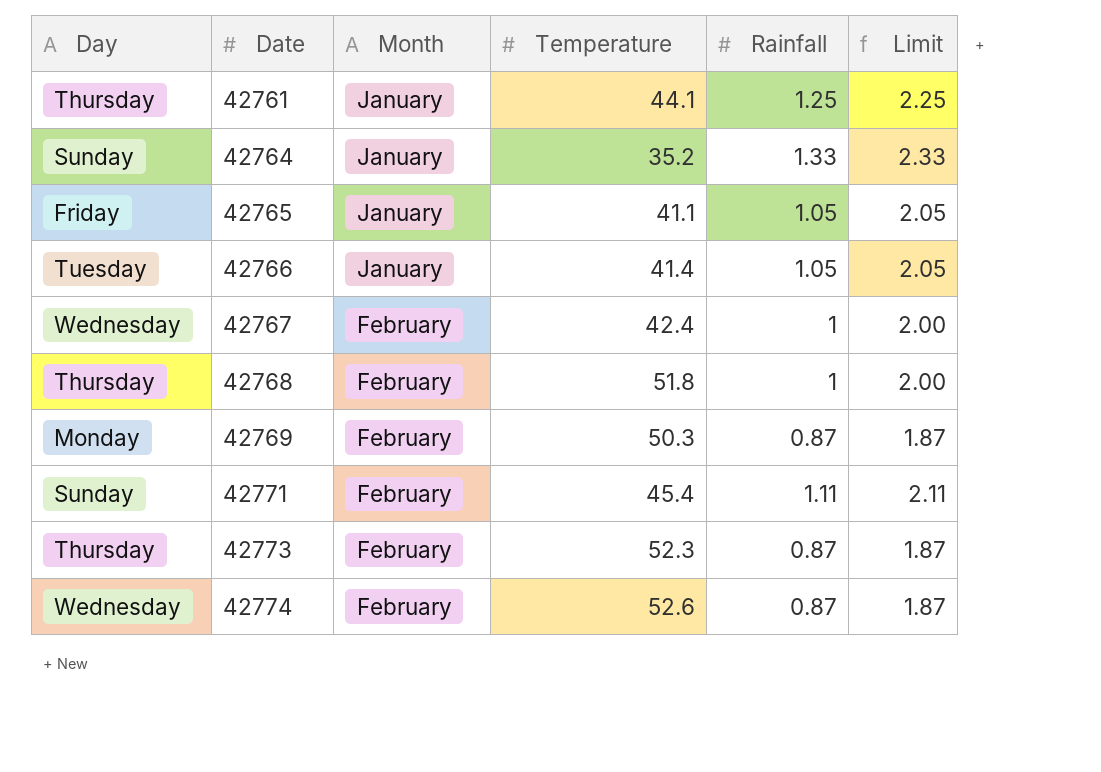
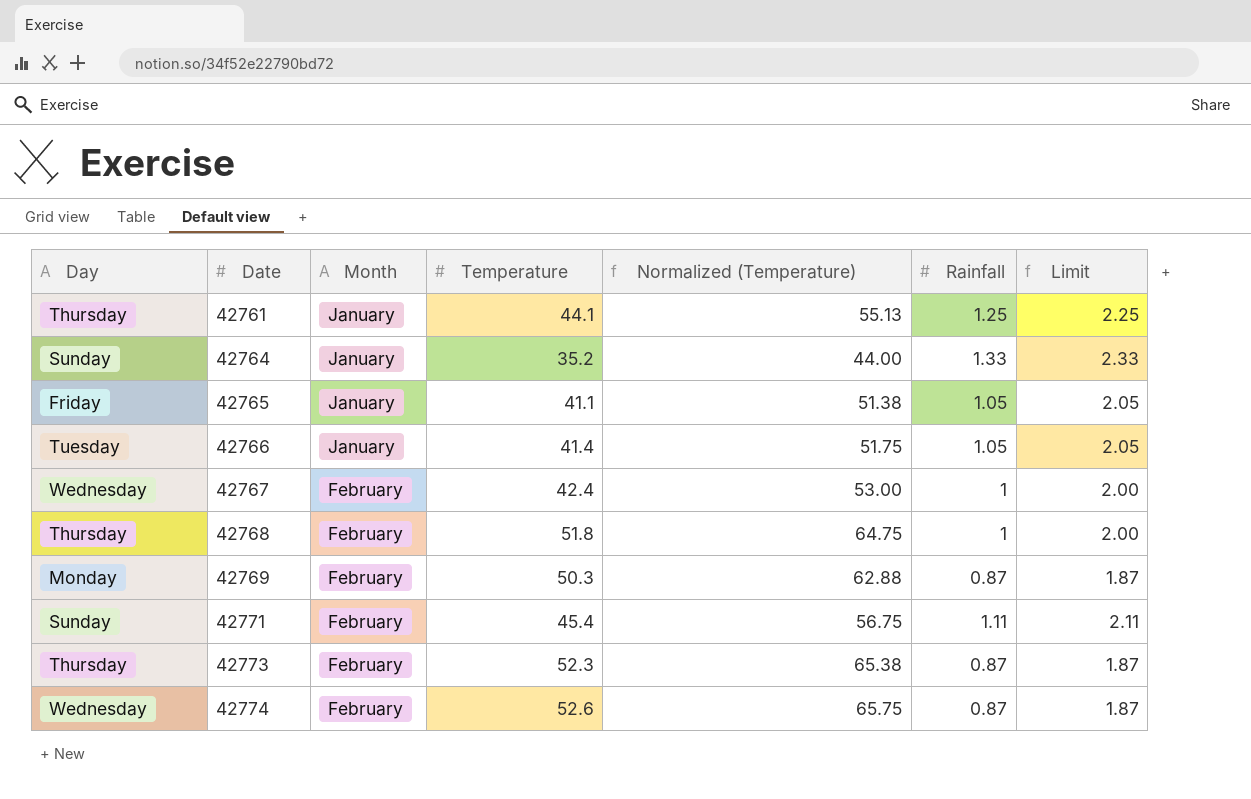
column Normalized (Temperature) | formula: none -> [Temperature] * 1.25

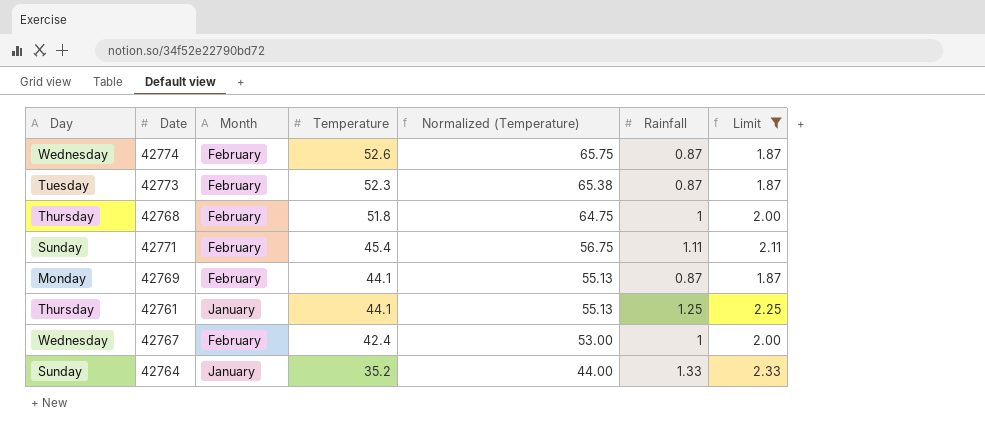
filter: none -> Limit != 2.05
row order: Date ascending -> Temperature descending
42773 | Day: Thursday -> Tuesday
42769 | Temperature: 50.3 -> 44.1
42769 | Normalized (Temperature): 62.88 -> 55.13

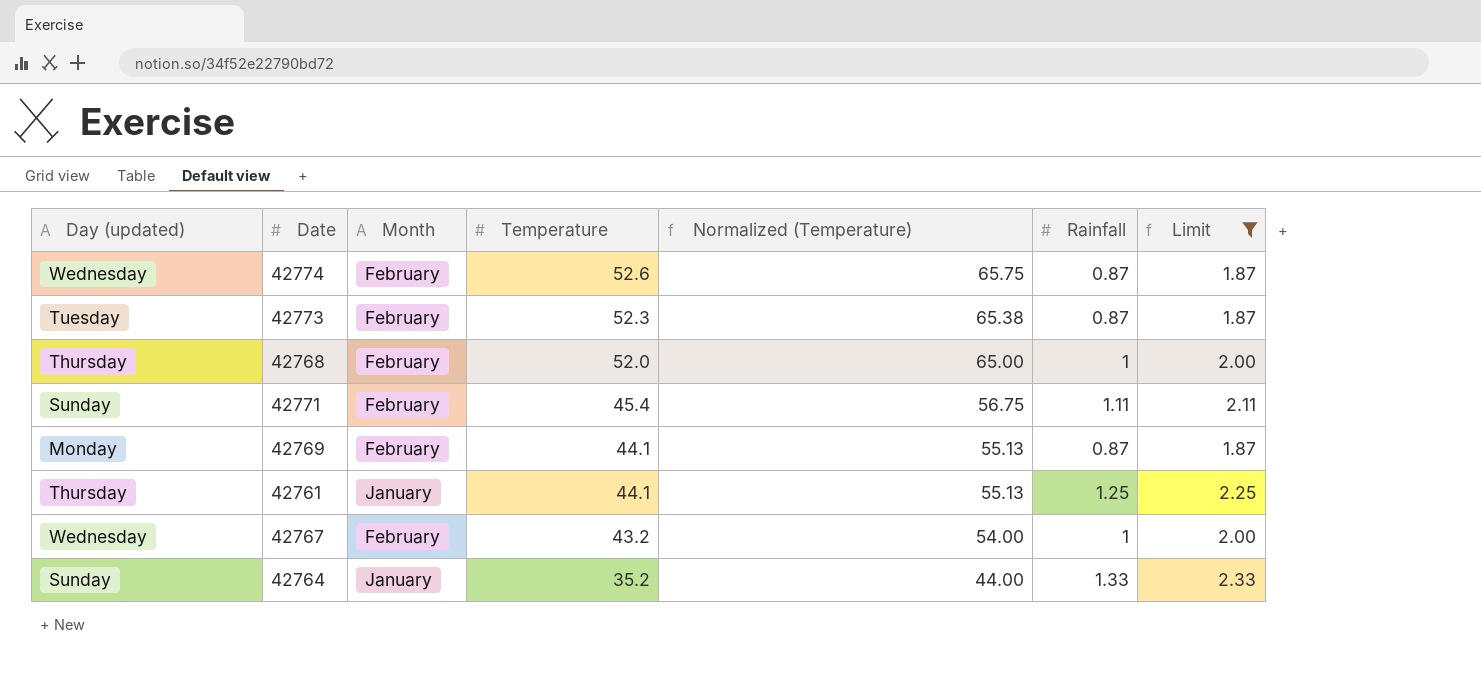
column name: Day -> Day (updated)
42768 | Temperature: 51.8 -> 52.0
42768 | Normalized (Temperature): 64.75 -> 65.00
42767 | Temperature: 42.4 -> 43.2
42767 | Normalized (Temperature): 53.00 -> 54.00

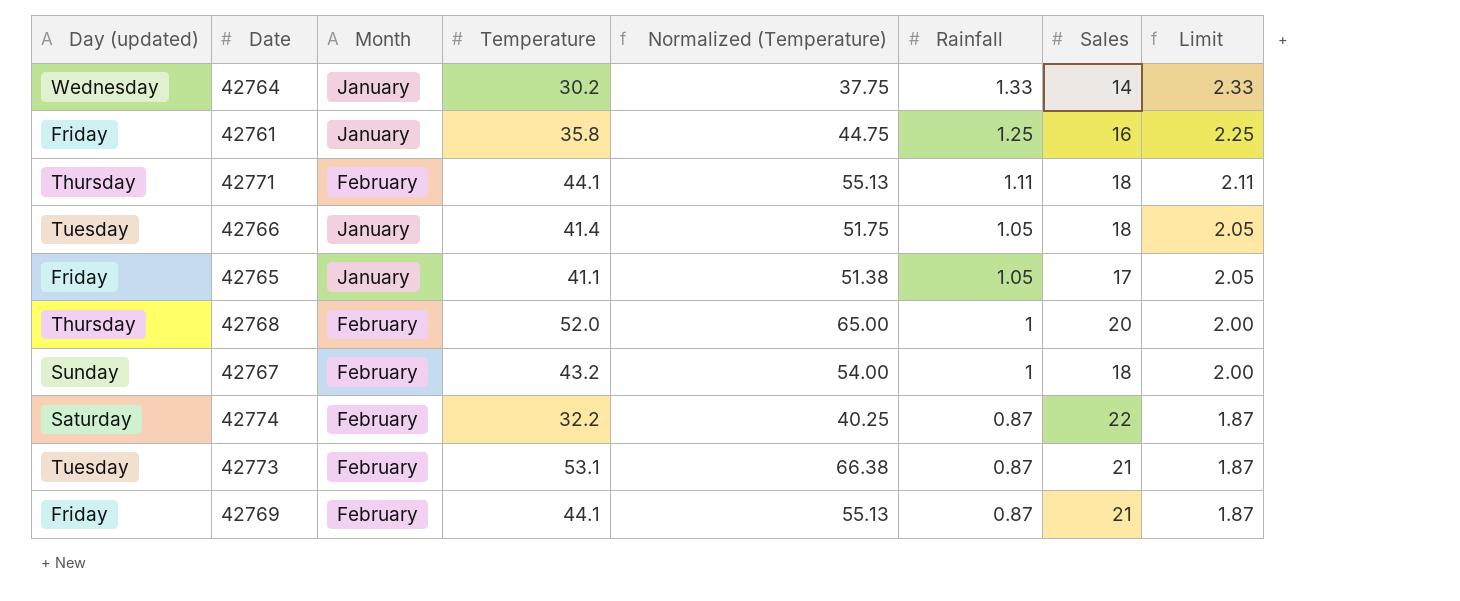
filter: Limit != 2.05 -> none
row order: Temperature descending -> Rainfall descending
column Sales | position: none -> 7
42764 | Day (updated): Sunday -> Wednesday
42764 | Temperature: 35.2 -> 30.2
42764 | Normalized (Temperature): 44.00 -> 37.75
42761 | Day (updated): Thursday -> Friday
42761 | Temperature: 44.1 -> 35.8
42761 | Normalized (Temperature): 55.13 -> 44.75
42771 | Day (updated): Sunday -> Thursday
42771 | Temperature: 45.4 -> 44.1
42771 | Normalized (Temperature): 56.75 -> 55.13
42767 | Day (updated): Wednesday -> Sunday
42774 | Day (updated): Wednesday -> Saturday
42774 | Temperature: 52.6 -> 32.2
42774 | Normalized (Temperature): 65.75 -> 40.25
42773 | Temperature: 52.3 -> 53.1
42773 | Normalized (Temperature): 65.38 -> 66.38
42769 | Day (updated): Monday -> Friday

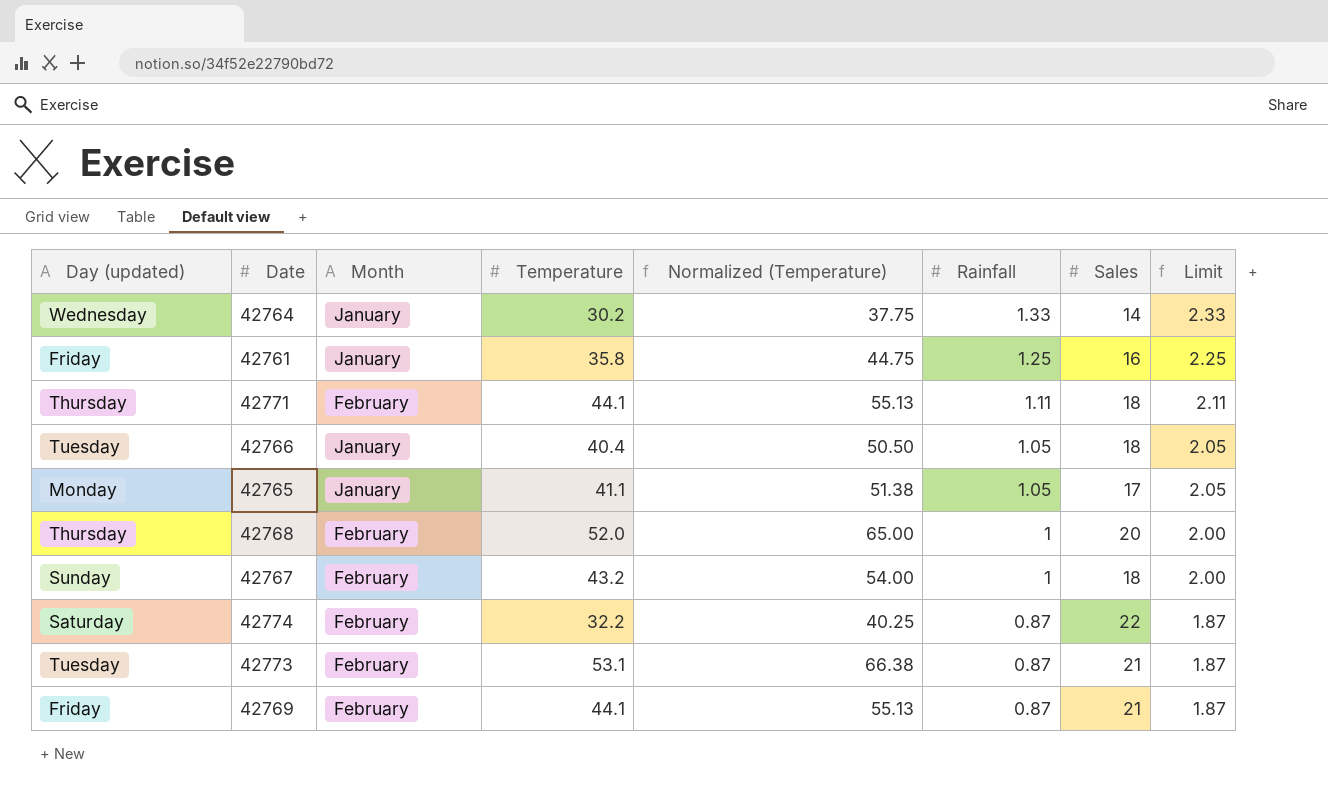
42766 | Temperature: 41.4 -> 40.4
42766 | Normalized (Temperature): 51.75 -> 50.50
42765 | Day (updated): Friday -> Monday

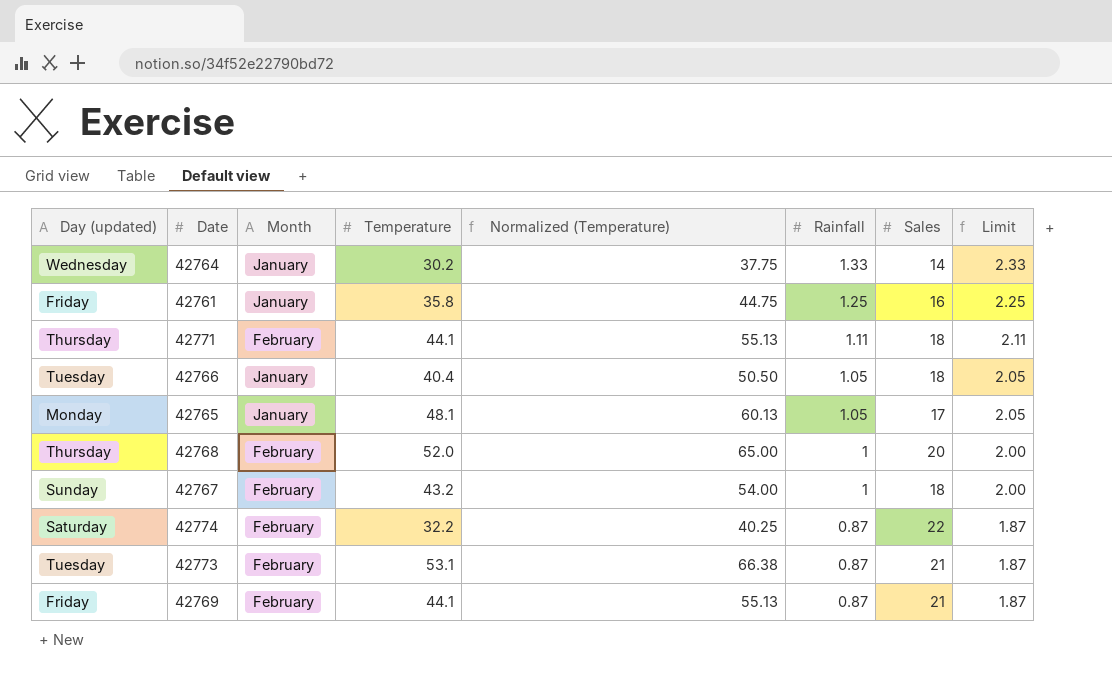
42765 | Temperature: 41.1 -> 48.1
42765 | Normalized (Temperature): 51.38 -> 60.13

